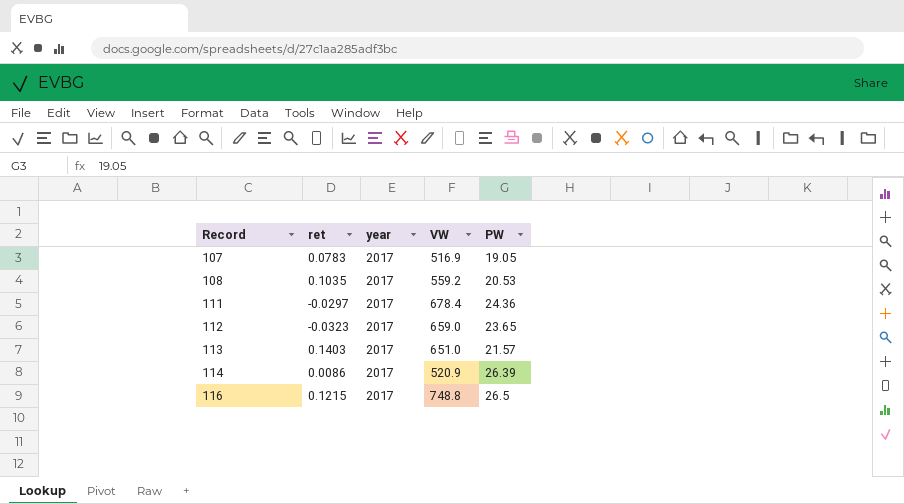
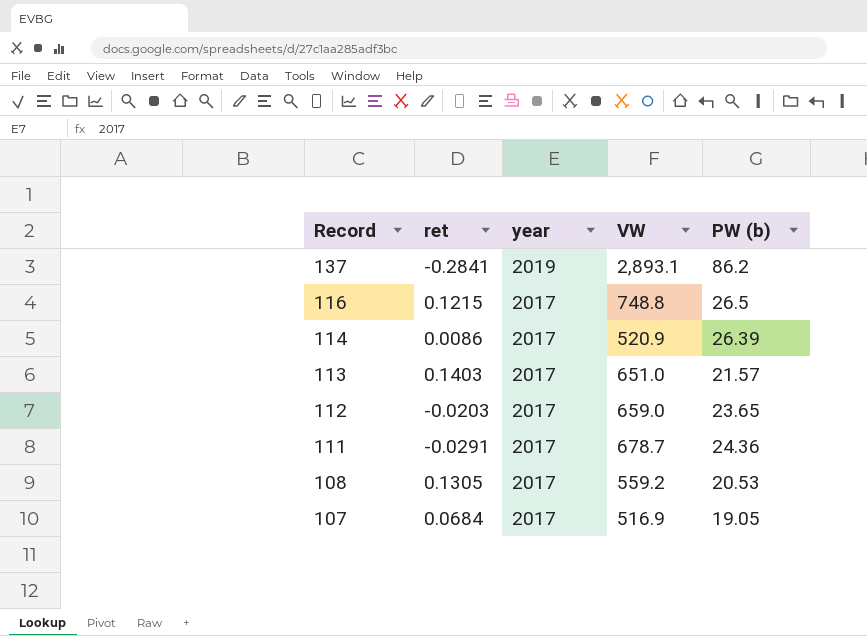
row order: Record ascending -> Record descending
column name: PW -> PW (b)
row 137: none -> -0.2841 | 2019 | 2,893.1 | 86.2
112 | ret: -0.0323 -> -0.0203
111 | ret: -0.0297 -> -0.0291
111 | VW: 678.4 -> 678.7
108 | ret: 0.1035 -> 0.1305
107 | ret: 0.0783 -> 0.0684

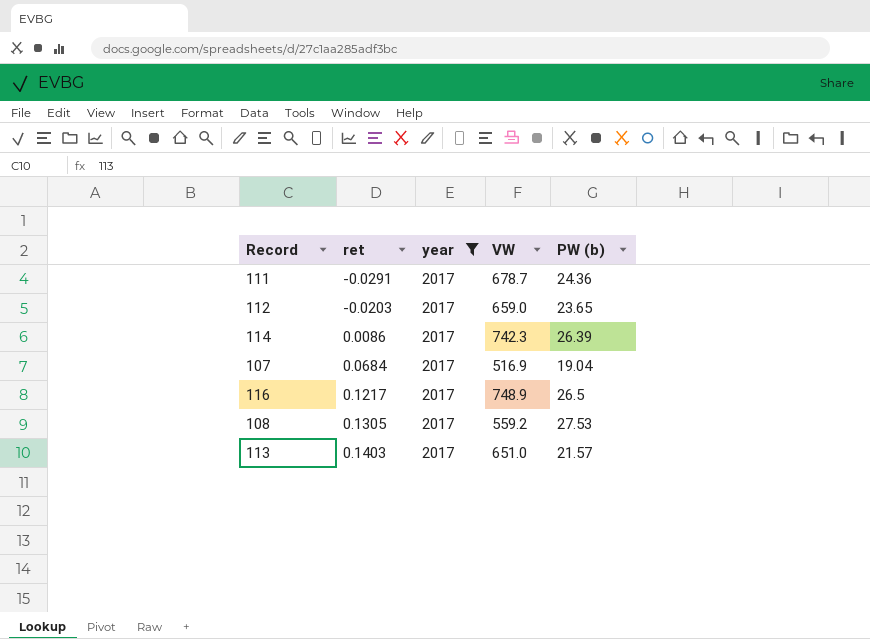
filter: none -> year = 2017
row order: Record descending -> ret ascending
114 | VW: 520.9 -> 742.3
107 | PW (b): 19.05 -> 19.04
116 | ret: 0.1215 -> 0.1217
116 | VW: 748.8 -> 748.9
108 | PW (b): 20.53 -> 27.53

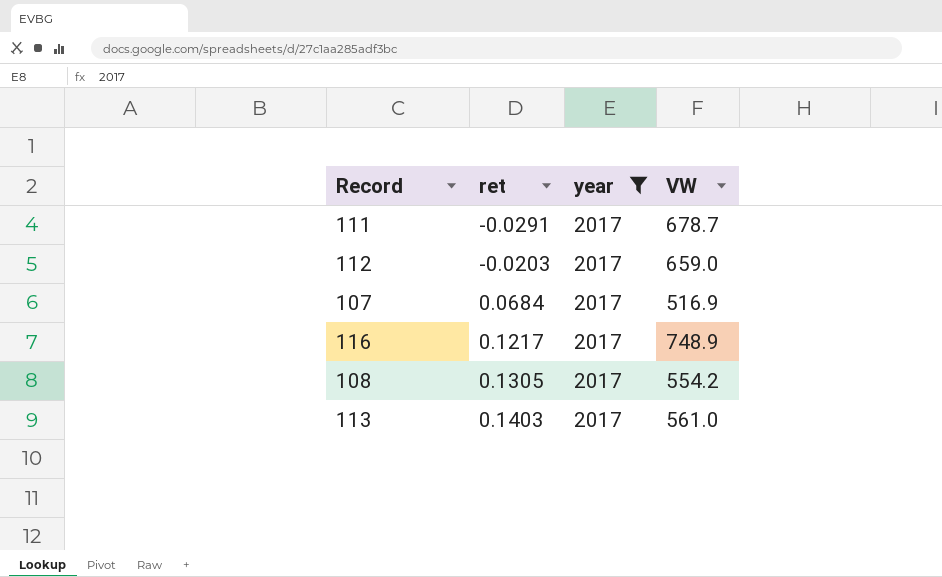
column PW (b) | position: 5 -> none
row 114: 0.0086 | 2017 | 742.3 | 26.39 -> none
108 | VW: 559.2 -> 554.2
113 | VW: 651.0 -> 561.0

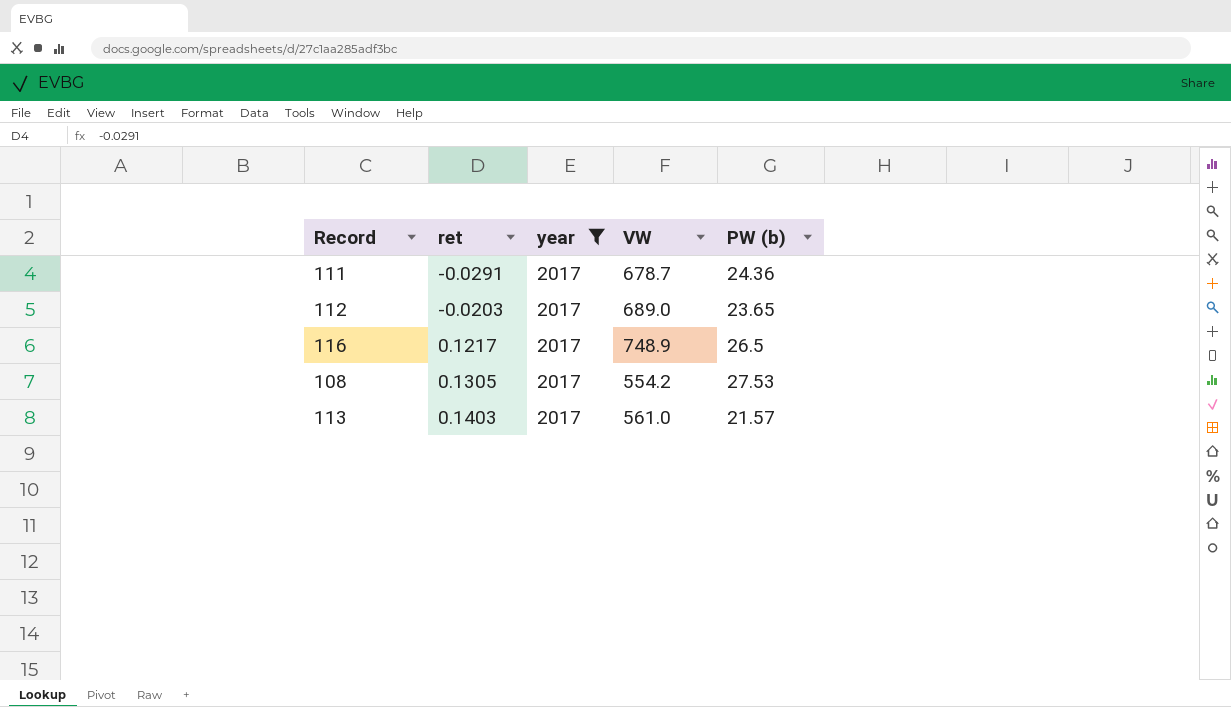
column PW (b) | position: none -> 5
row 107: 0.0684 | 2017 | 516.9 -> none
112 | VW: 659.0 -> 689.0

